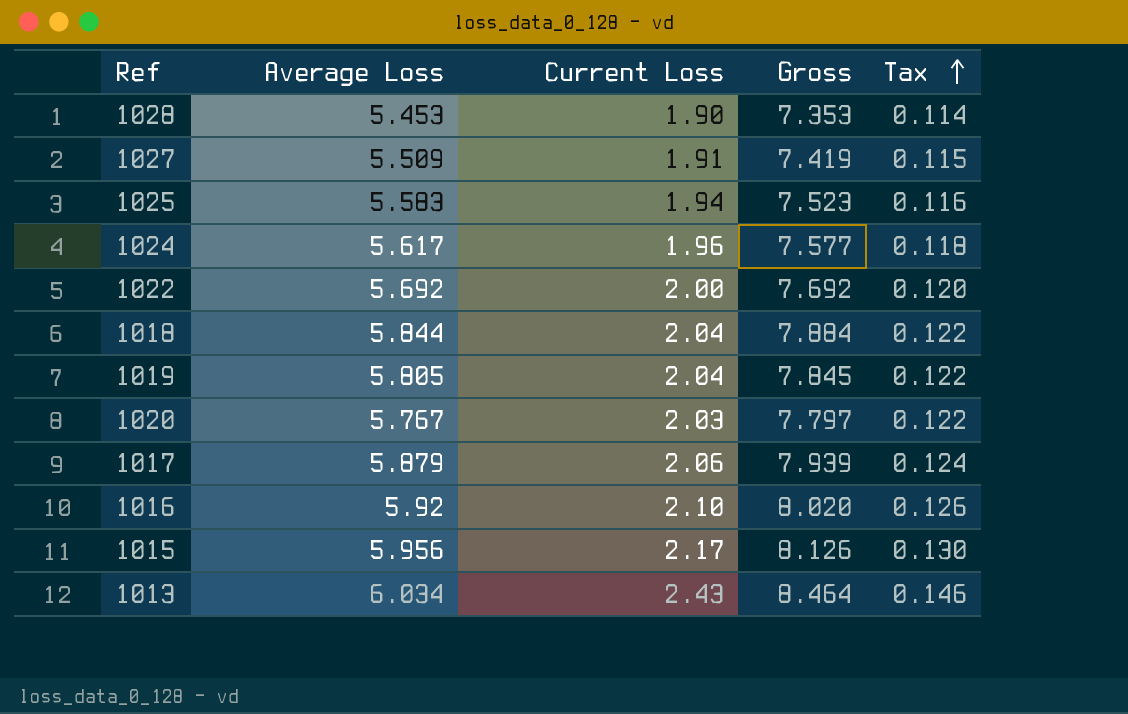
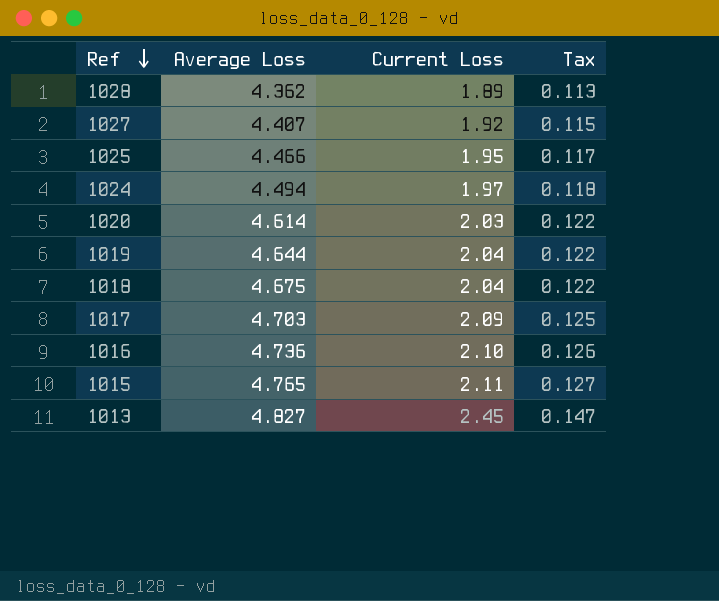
row order: Tax ascending -> Ref descending
column Gross | formula: [Average Loss] + [Current Loss] -> none
row 1022: 5.692 | 2.00 | 7.692 | 0.120 -> none
1028 | Average Loss: 5.453 -> 4.362
1028 | Current Loss: 1.90 -> 1.89
1028 | Tax: 0.114 -> 0.113
1027 | Average Loss: 5.509 -> 4.407
1027 | Current Loss: 1.91 -> 1.92
1025 | Average Loss: 5.583 -> 4.466
1025 | Current Loss: 1.94 -> 1.95
1025 | Tax: 0.116 -> 0.117
1024 | Average Loss: 5.617 -> 4.494
1024 | Current Loss: 1.96 -> 1.97
1020 | Average Loss: 5.767 -> 4.614
1019 | Average Loss: 5.805 -> 4.644
1018 | Average Loss: 5.844 -> 4.675
1017 | Average Loss: 5.879 -> 4.703
1017 | Current Loss: 2.06 -> 2.09
1017 | Tax: 0.124 -> 0.125
1016 | Average Loss: 5.92 -> 4.736
1015 | Average Loss: 5.956 -> 4.765
1015 | Current Loss: 2.17 -> 2.11
1015 | Tax: 0.130 -> 0.127
1013 | Average Loss: 6.034 -> 4.827
1013 | Current Loss: 2.43 -> 2.45
1013 | Tax: 0.146 -> 0.147

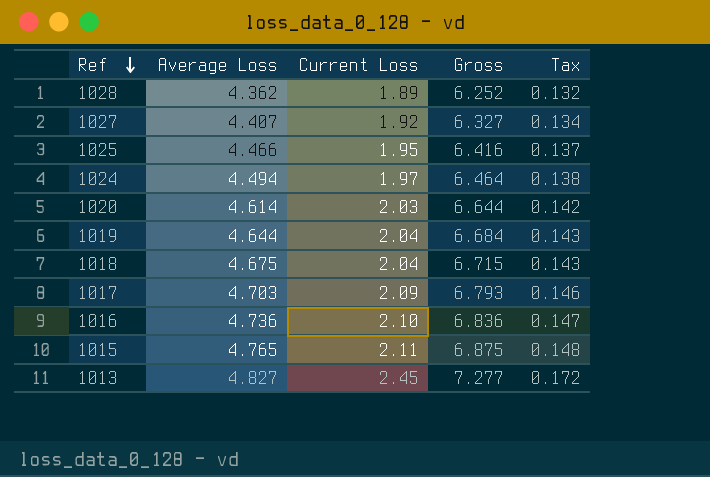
column Gross | formula: none -> [Average Loss] + [Current Loss]
column Tax | formula: [Current Loss] * 0.06 -> [Current Loss] * 0.07

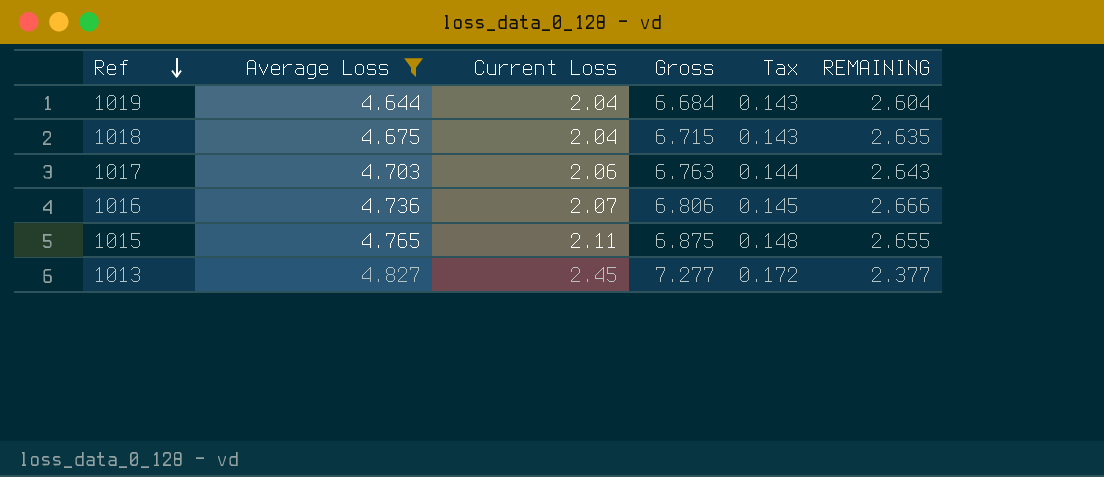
filter: none -> Average Loss >= 4.644
column REMAINING | formula: none -> [Average Loss] - [Current Loss]
1017 | Current Loss: 2.09 -> 2.06
1017 | Gross: 6.793 -> 6.763
1017 | Tax: 0.146 -> 0.144
1016 | Current Loss: 2.10 -> 2.07
1016 | Gross: 6.836 -> 6.806
1016 | Tax: 0.147 -> 0.145

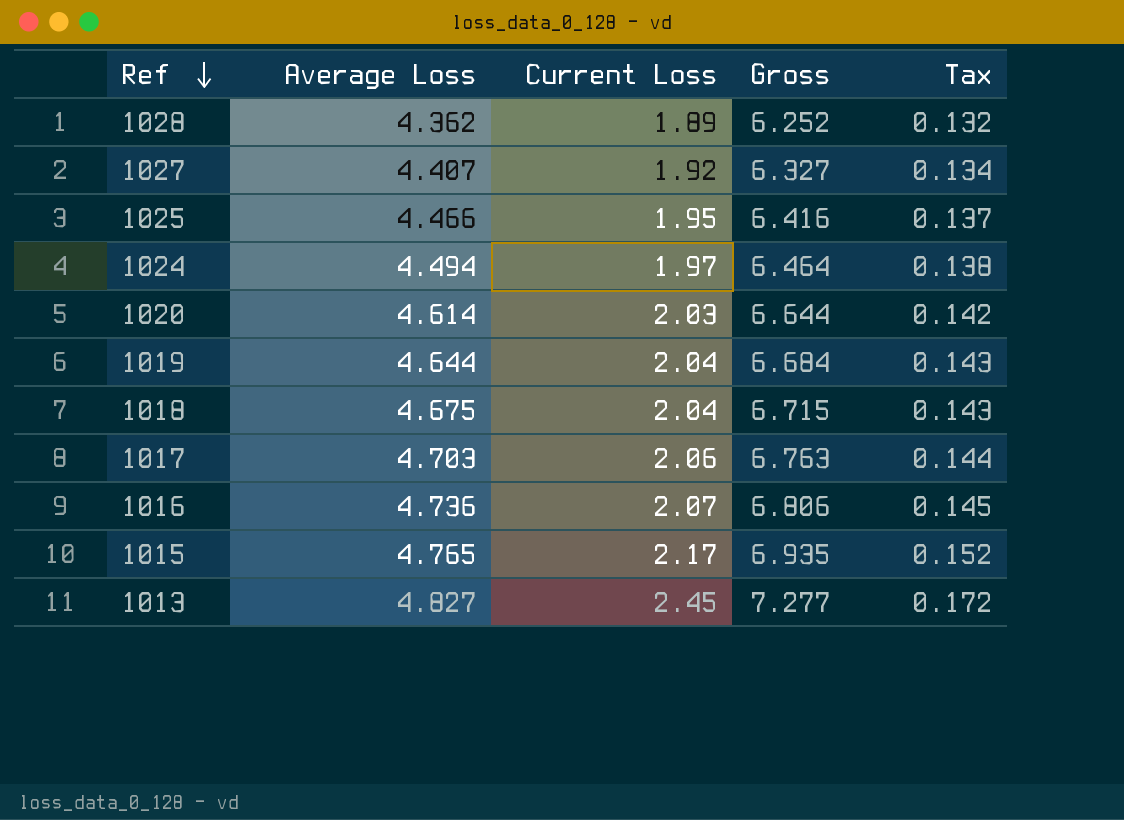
filter: Average Loss >= 4.644 -> none
column REMAINING | formula: [Average Loss] - [Current Loss] -> none
1015 | Current Loss: 2.11 -> 2.17
1015 | Gross: 6.875 -> 6.935
1015 | Tax: 0.148 -> 0.152

